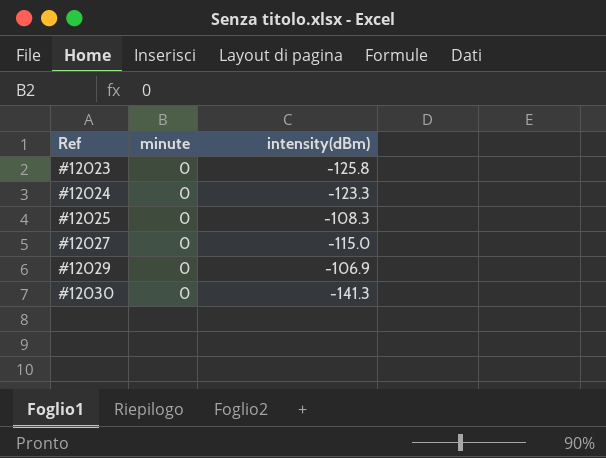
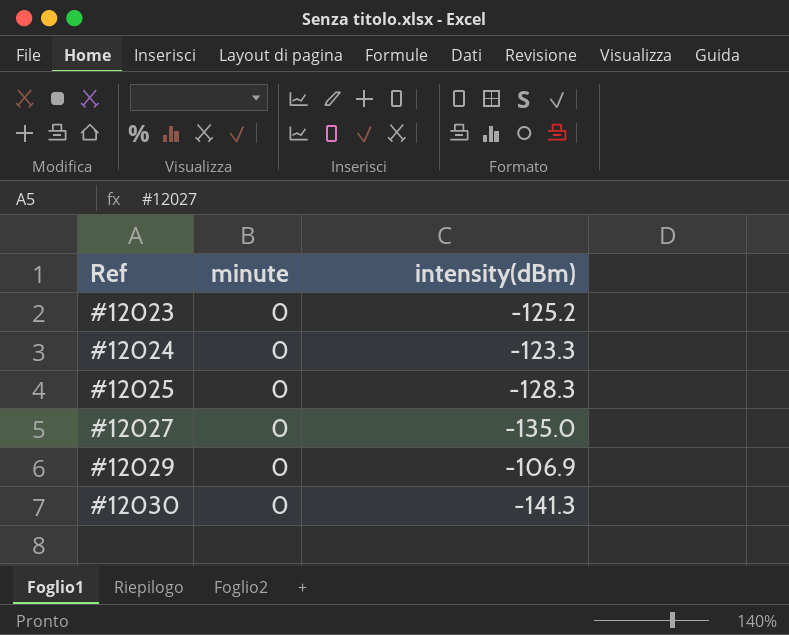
#12023 | intensity(dBm): -125.8 -> -125.2
#12025 | intensity(dBm): -108.3 -> -128.3
#12027 | intensity(dBm): -115.0 -> -135.0

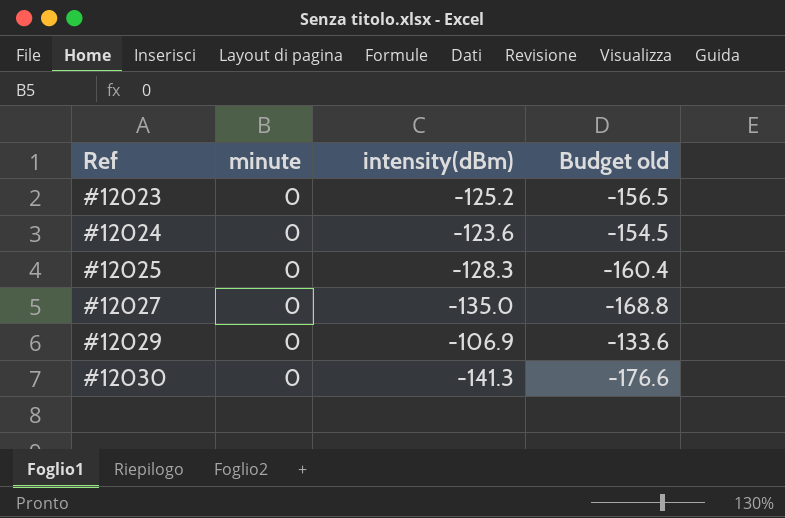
column Budget old | formula: none -> [intensity(dBm)] * 1.25
#12024 | intensity(dBm): -123.3 -> -123.6

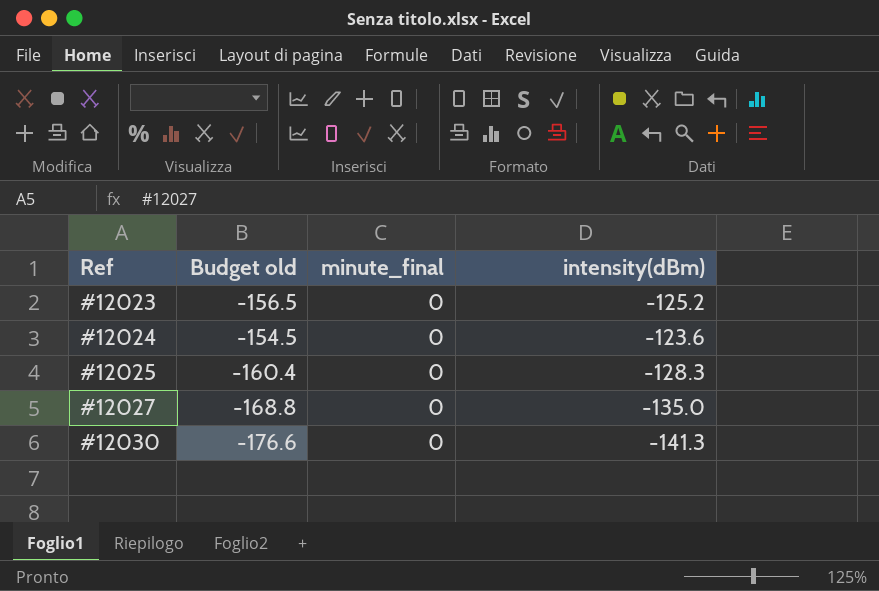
column Budget old | position: 4 -> 2
column name: minute -> minute_final
row #12029: 0 | -106.9 | -133.6 -> none

